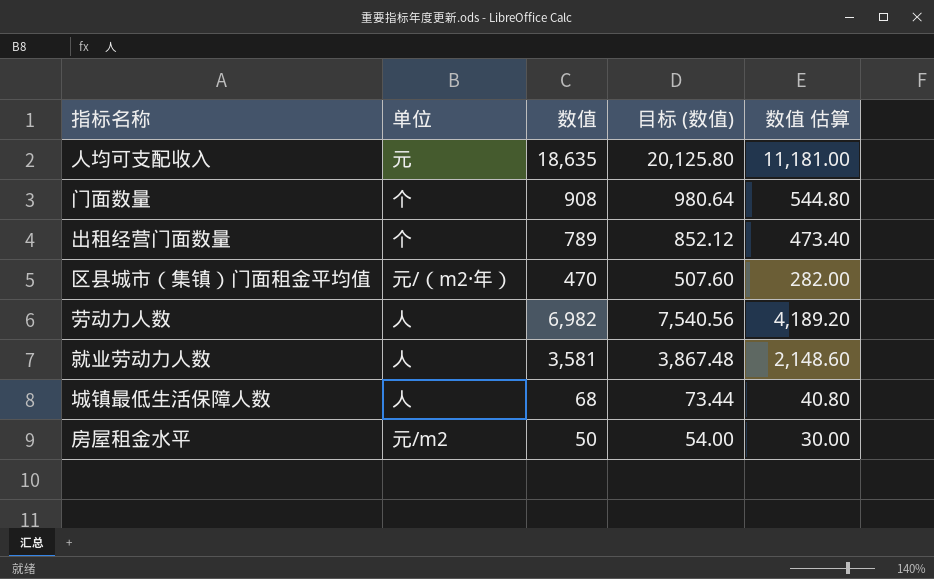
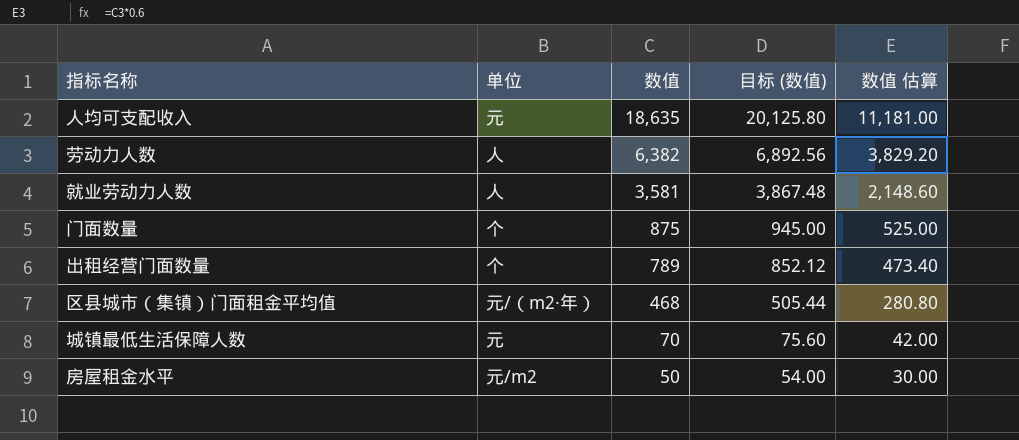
row order: none -> 数值 descending
劳动力人数 | 数值: 6,982 -> 6,382
劳动力人数 | 目标 (数值): 7,540.56 -> 6,892.56
劳动力人数 | 数值 估算: 4,189.20 -> 3,829.20
门面数量 | 数值: 908 -> 875
门面数量 | 目标 (数值): 980.64 -> 945.00
门面数量 | 数值 估算: 544.80 -> 525.00
区县城市（集镇）门面租金平均值 | 数值: 470 -> 468
区县城市（集镇）门面租金平均值 | 目标 (数值): 507.60 -> 505.44
区县城市（集镇）门面租金平均值 | 数值 估算: 282.00 -> 280.80
城镇最低生活保障人数 | 单位: 人 -> 元
城镇最低生活保障人数 | 数值: 68 -> 70
城镇最低生活保障人数 | 目标 (数值): 73.44 -> 75.60
城镇最低生活保障人数 | 数值 估算: 40.80 -> 42.00

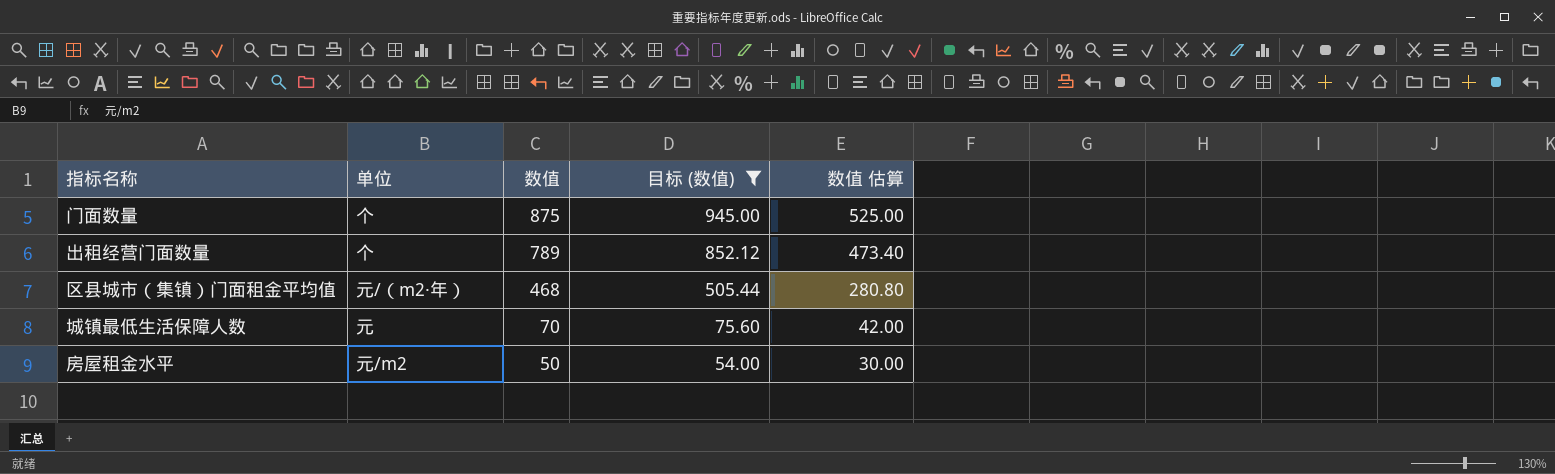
filter: none -> 目标 (数值) <= 945.00

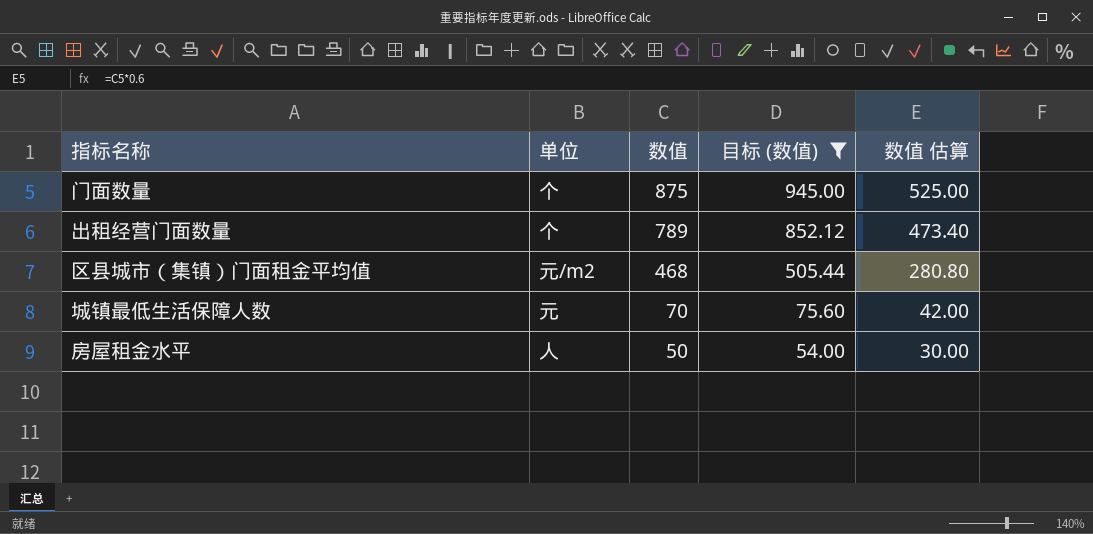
区县城市（集镇）门面租金平均值 | 单位: 元/（m2·年） -> 元/m2
房屋租金水平 | 单位: 元/m2 -> 人

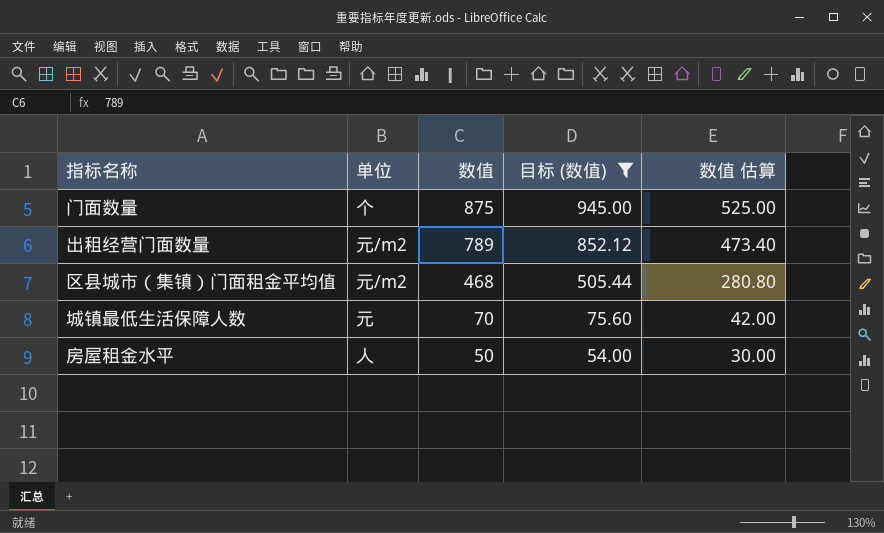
出租经营门面数量 | 单位: 个 -> 元/m2

